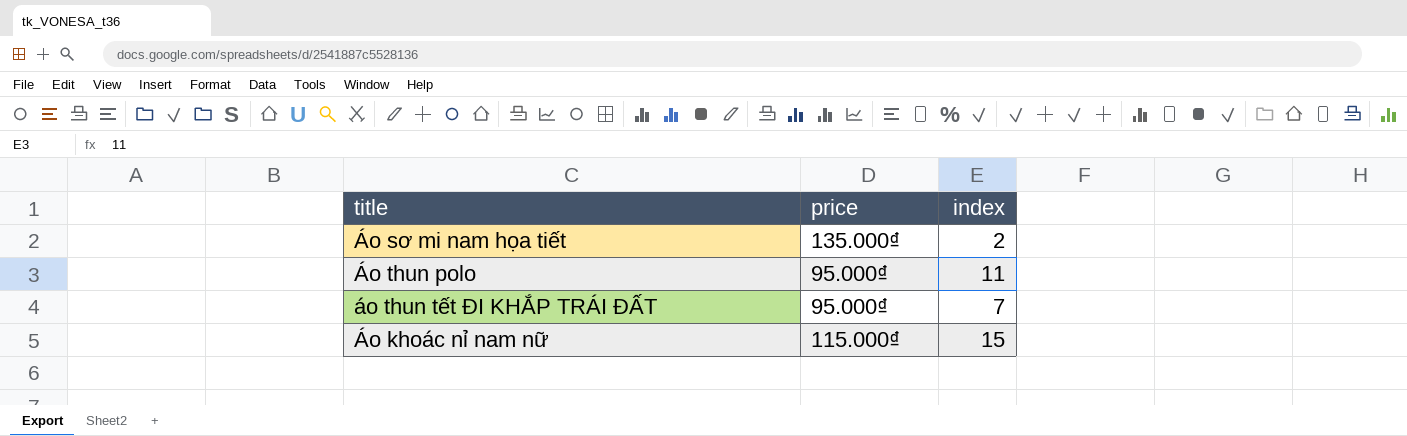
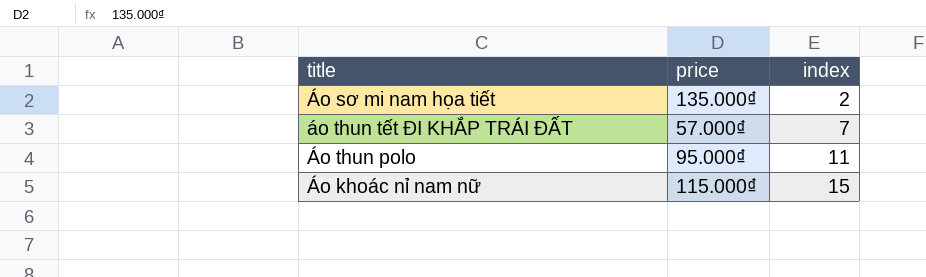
row order: none -> index ascending
áo thun tết ĐI KHẮP TRÁI ĐẤT | price: 95.000₫ -> 57.000₫

